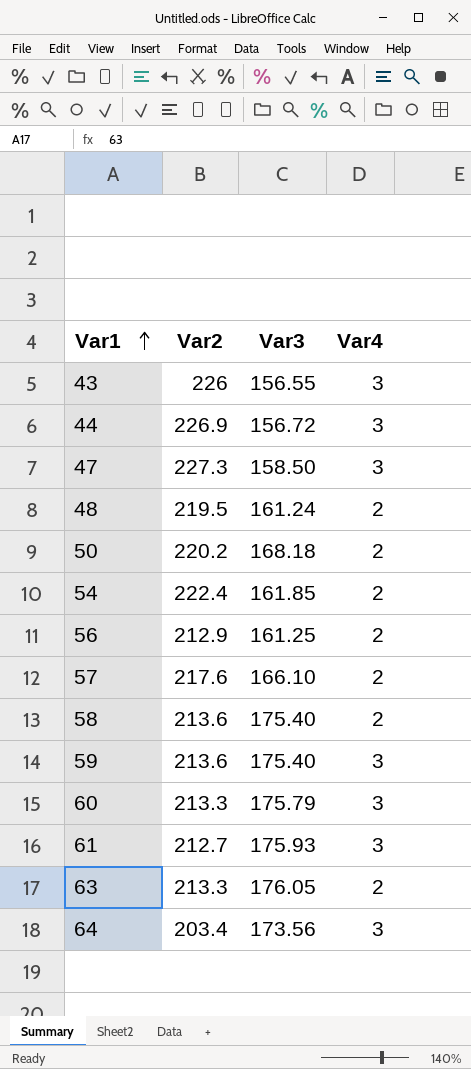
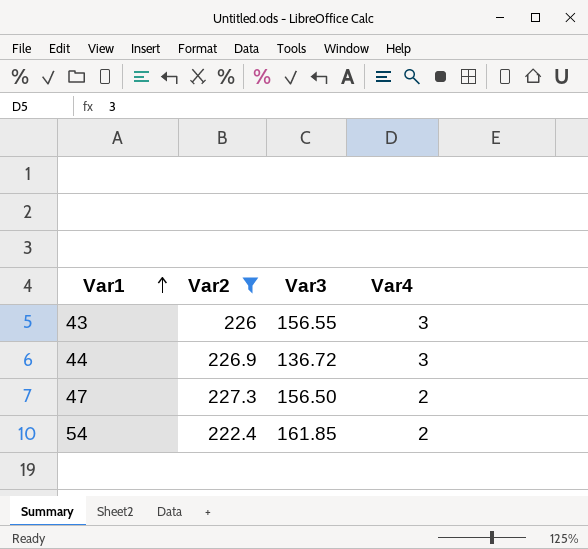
filter: none -> Var2 >= 222.4
44 | Var3: 156.72 -> 136.72
47 | Var3: 158.50 -> 156.50
47 | Var4: 3 -> 2

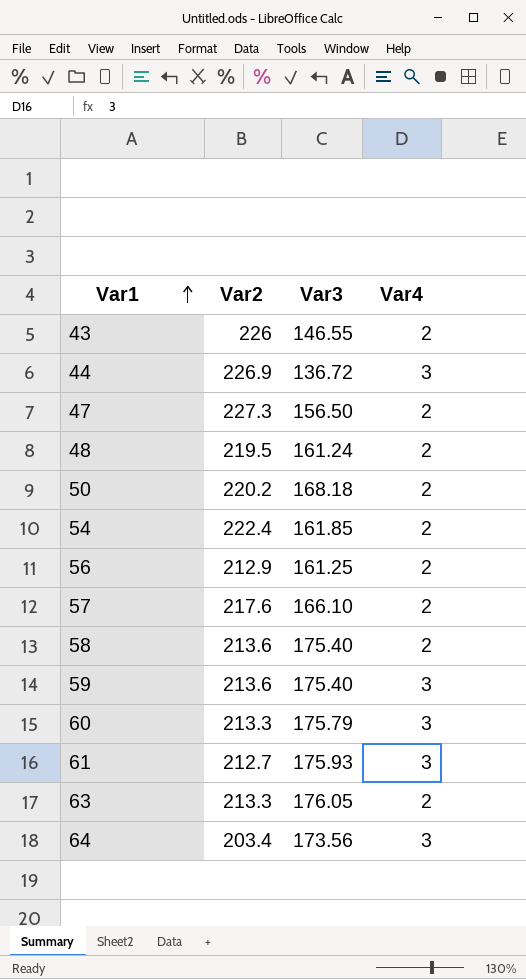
filter: Var2 >= 222.4 -> none
43 | Var3: 156.55 -> 146.55
43 | Var4: 3 -> 2

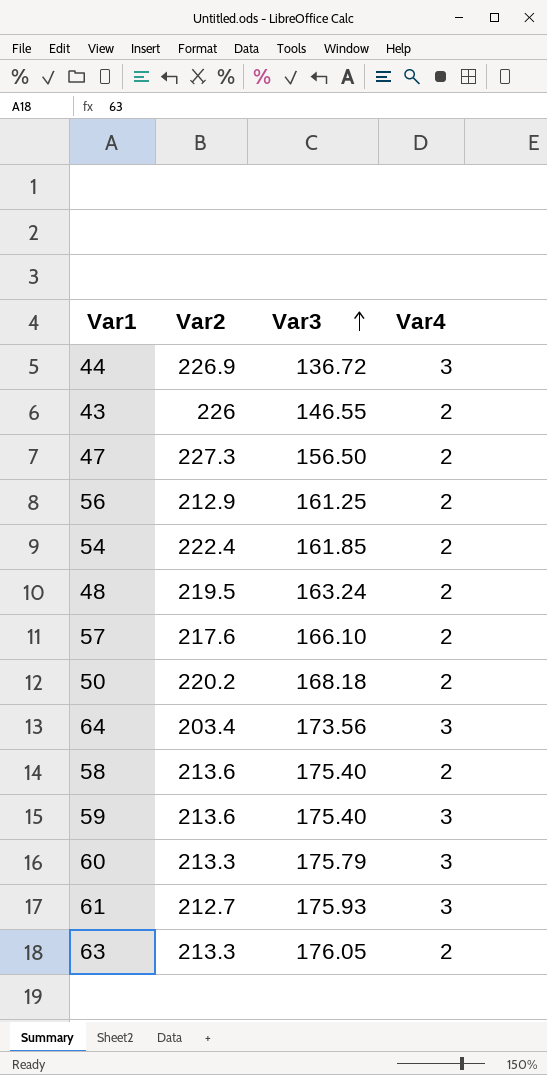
row order: Var1 ascending -> Var3 ascending
48 | Var3: 161.24 -> 163.24

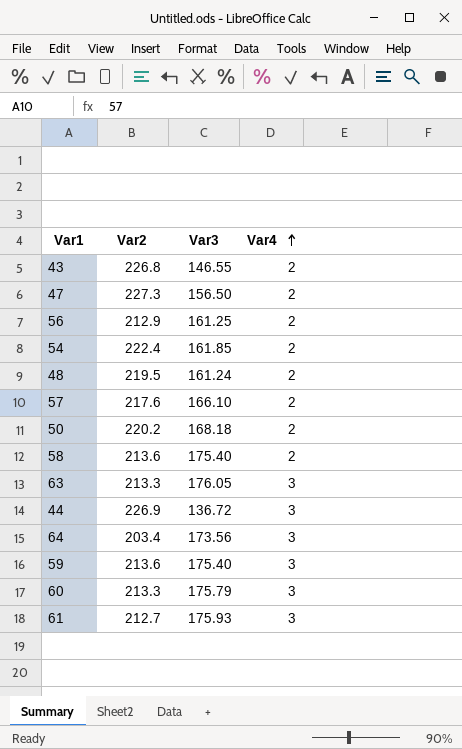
row order: Var3 ascending -> Var4 ascending
43 | Var2: 226 -> 226.8
48 | Var3: 163.24 -> 161.24
63 | Var4: 2 -> 3

